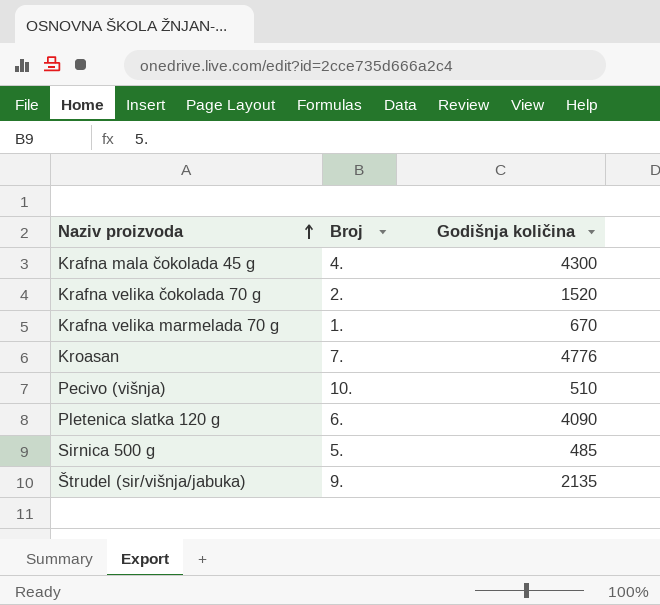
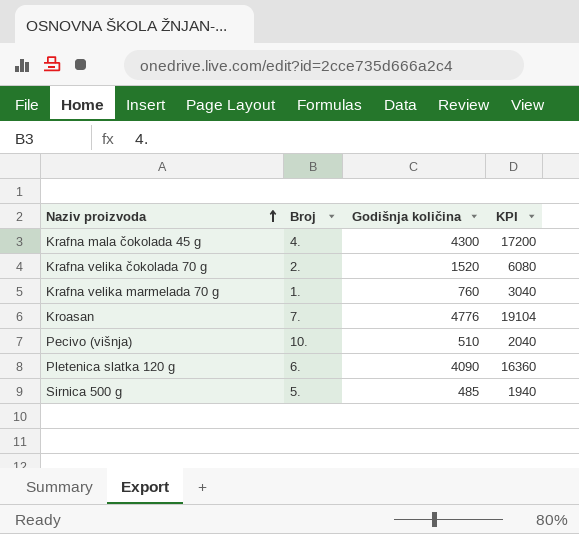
column KPI | formula: none -> [Godišnja količina] * 4
row Štrudel (sir/višnja/jabuka): 9. | 2135 -> none
Krafna velika marmelada 70 g | Godišnja količina: 670 -> 760

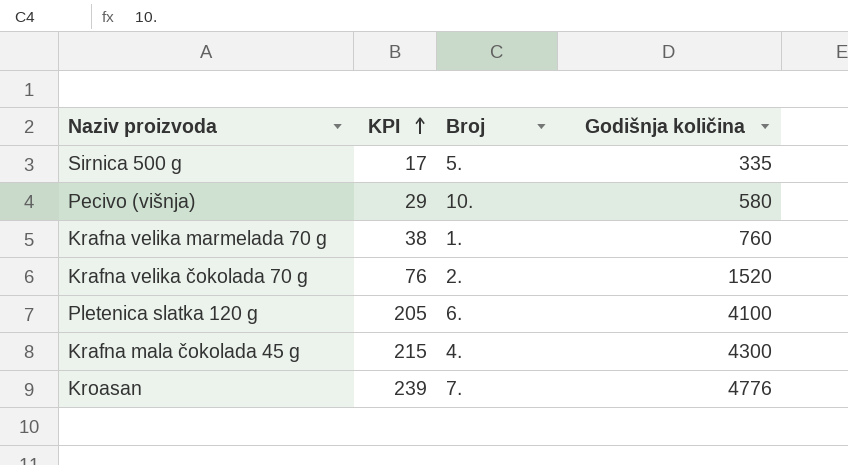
row order: Naziv proizvoda ascending -> KPI ascending
column KPI | formula: [Godišnja količina] * 4 -> [Godišnja količina] * 0.05
column KPI | position: 4 -> 2
Sirnica 500 g | Godišnja količina: 485 -> 335
Pecivo (višnja) | Godišnja količina: 510 -> 580
Pletenica slatka 120 g | Godišnja količina: 4090 -> 4100

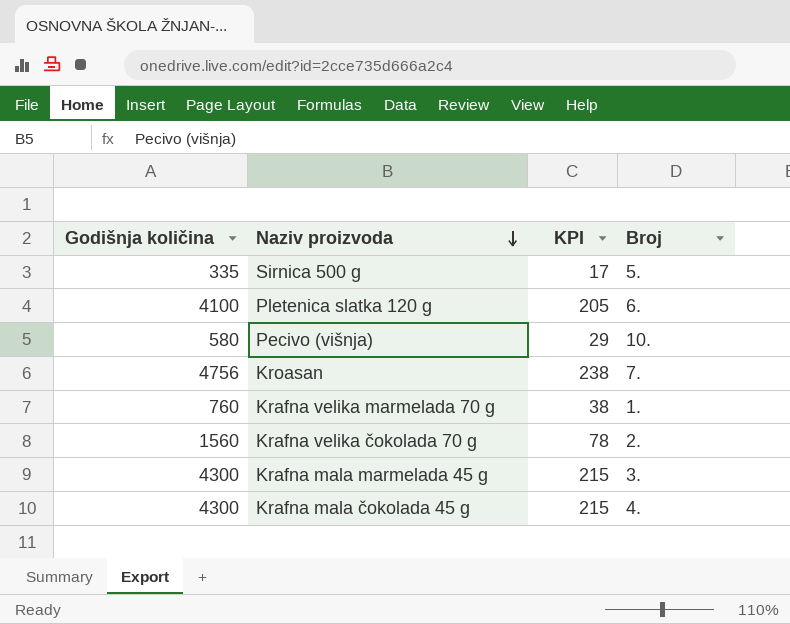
row order: KPI ascending -> Naziv proizvoda descending
column Godišnja količina | position: 4 -> 1
Kroasan | Godišnja količina: 4776 -> 4756
Kroasan | KPI: 239 -> 238
Krafna velika čokolada 70 g | Godišnja količina: 1520 -> 1560
Krafna velika čokolada 70 g | KPI: 76 -> 78
row Krafna mala marmelada 45 g: none -> 4300 | 215 | 3.

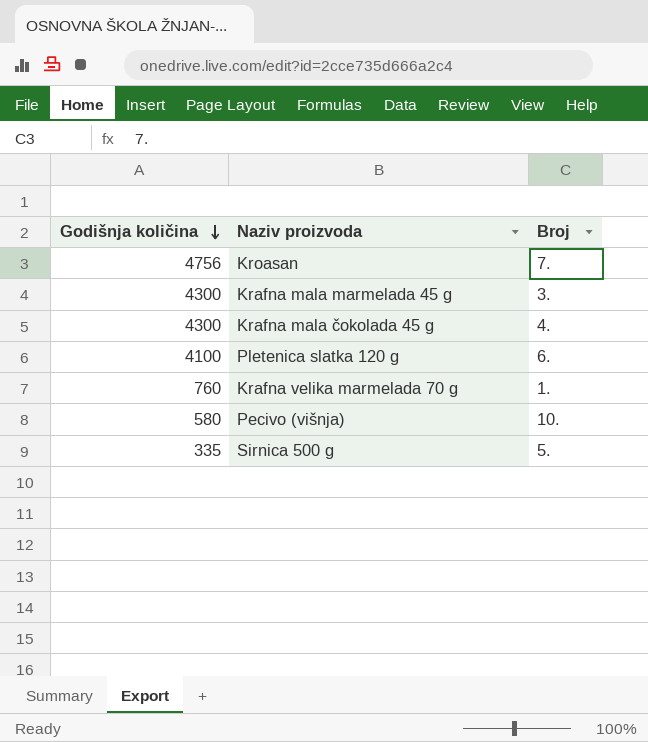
row order: Naziv proizvoda descending -> Godišnja količina descending
column KPI | formula: [Godišnja količina] * 0.05 -> none
row Krafna velika čokolada 70 g: 1560 | 78 | 2. -> none

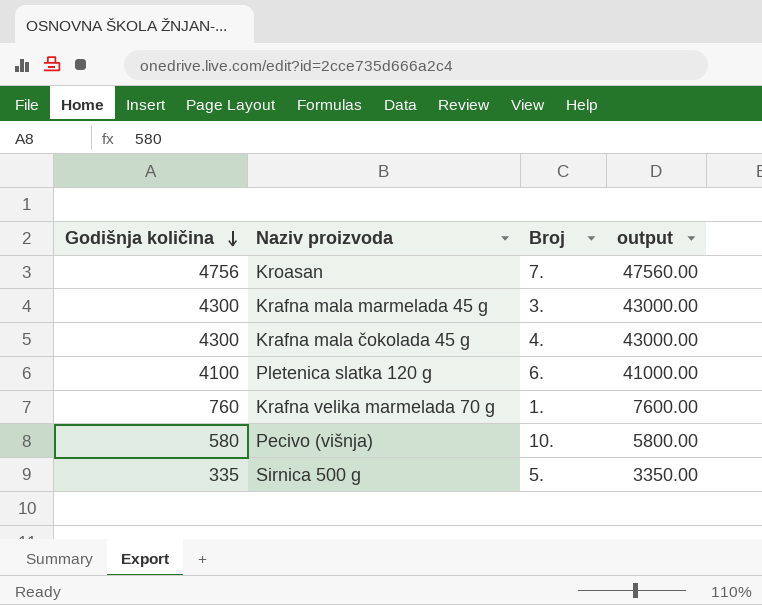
column output | formula: none -> [Godišnja količina] * 10

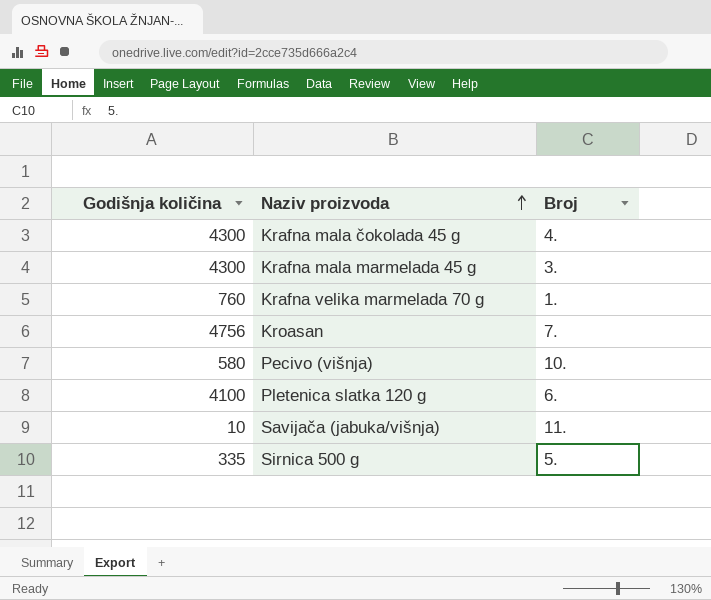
row order: Godišnja količina descending -> Naziv proizvoda ascending
column output | formula: [Godišnja količina] * 10 -> none
row Savijača (jabuka/višnja): none -> 10 | 11.

